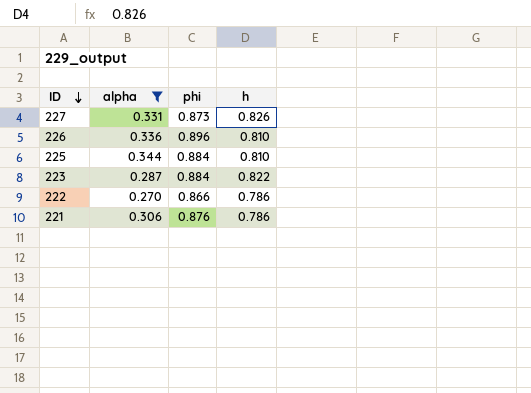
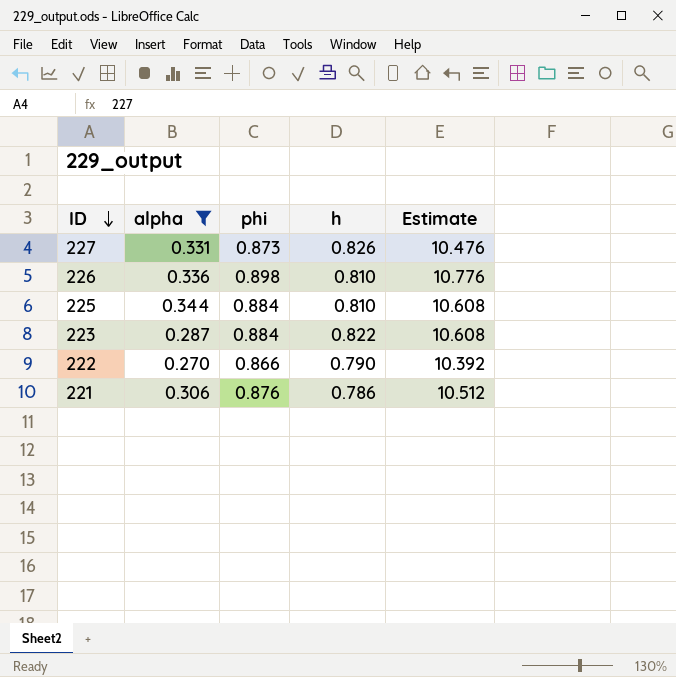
column Estimate | formula: none -> [phi] * 12
226 | phi: 0.896 -> 0.898
222 | h: 0.786 -> 0.790

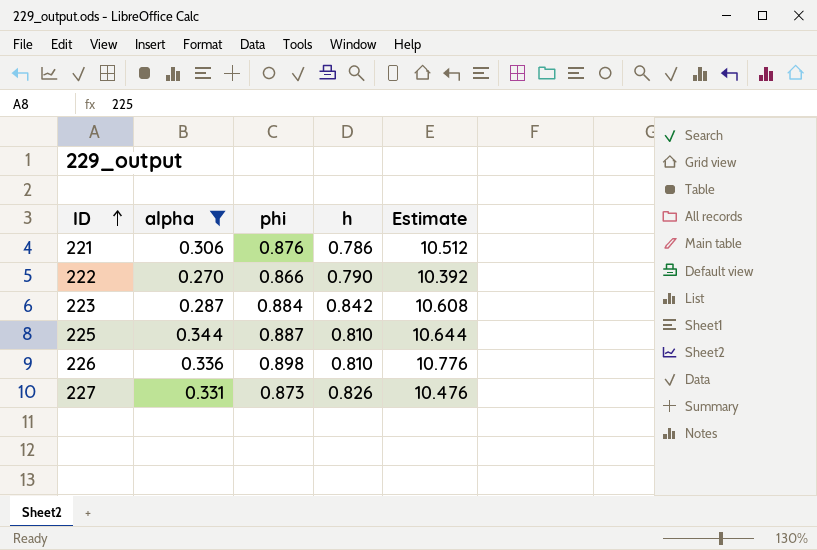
row order: ID descending -> ID ascending
223 | h: 0.822 -> 0.842
225 | phi: 0.884 -> 0.887
225 | Estimate: 10.608 -> 10.644

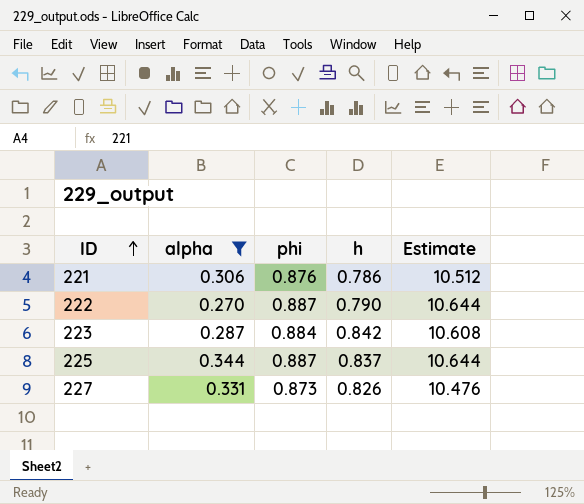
row 226: 0.336 | 0.898 | 0.810 | 10.776 -> none
222 | phi: 0.866 -> 0.887
222 | Estimate: 10.392 -> 10.644
225 | h: 0.810 -> 0.837

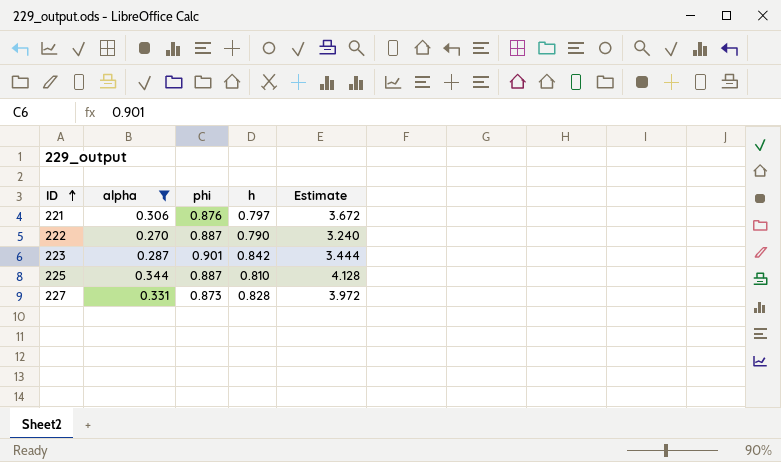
column Estimate | formula: [phi] * 12 -> [alpha] * 12
221 | h: 0.786 -> 0.797
223 | phi: 0.884 -> 0.901
225 | h: 0.837 -> 0.810
227 | h: 0.826 -> 0.828

